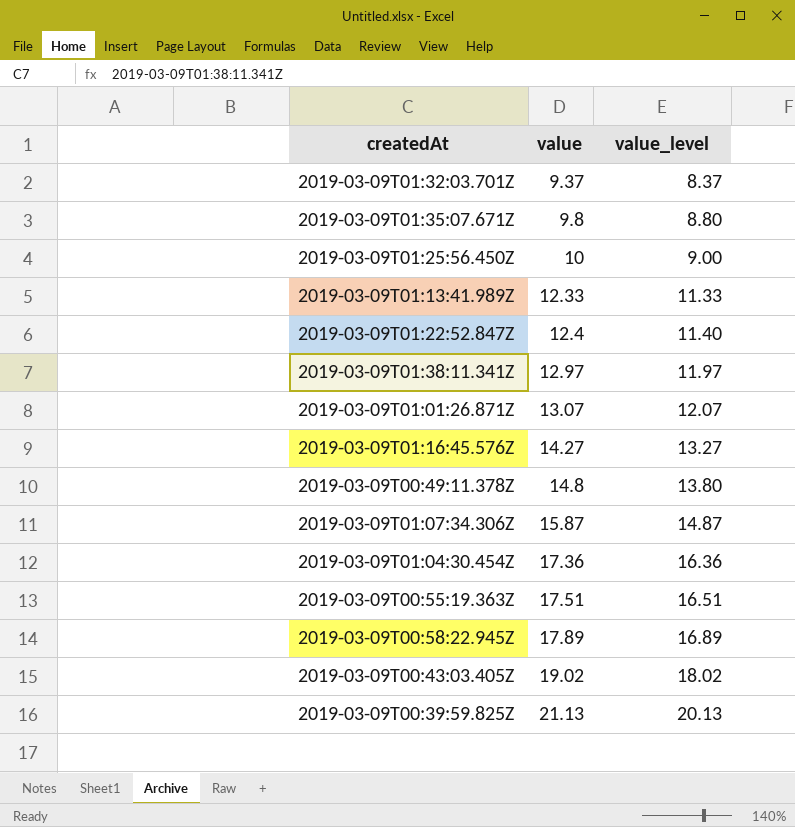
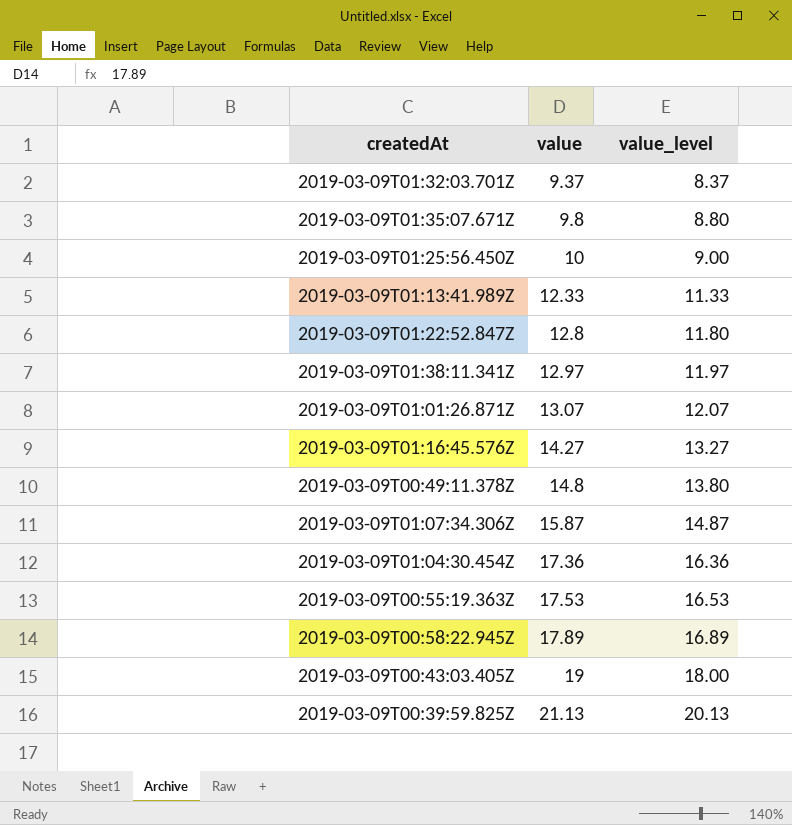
2019-03-09T01:22:52.847Z | value: 12.4 -> 12.8
2019-03-09T01:22:52.847Z | value_level: 11.40 -> 11.80
2019-03-09T00:55:19.363Z | value: 17.51 -> 17.53
2019-03-09T00:55:19.363Z | value_level: 16.51 -> 16.53
2019-03-09T00:43:03.405Z | value: 19.02 -> 19
2019-03-09T00:43:03.405Z | value_level: 18.02 -> 18.00

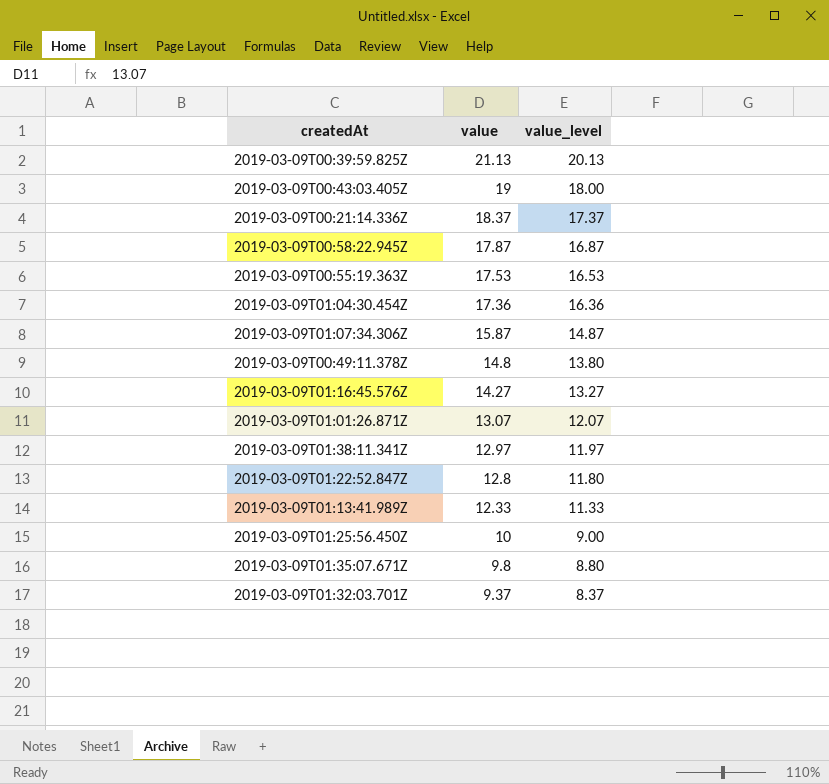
row order: value ascending -> value descending
row 2019-03-09T00:21:14.336Z: none -> 18.37 | 17.37
2019-03-09T00:58:22.945Z | value: 17.89 -> 17.87
2019-03-09T00:58:22.945Z | value_level: 16.89 -> 16.87

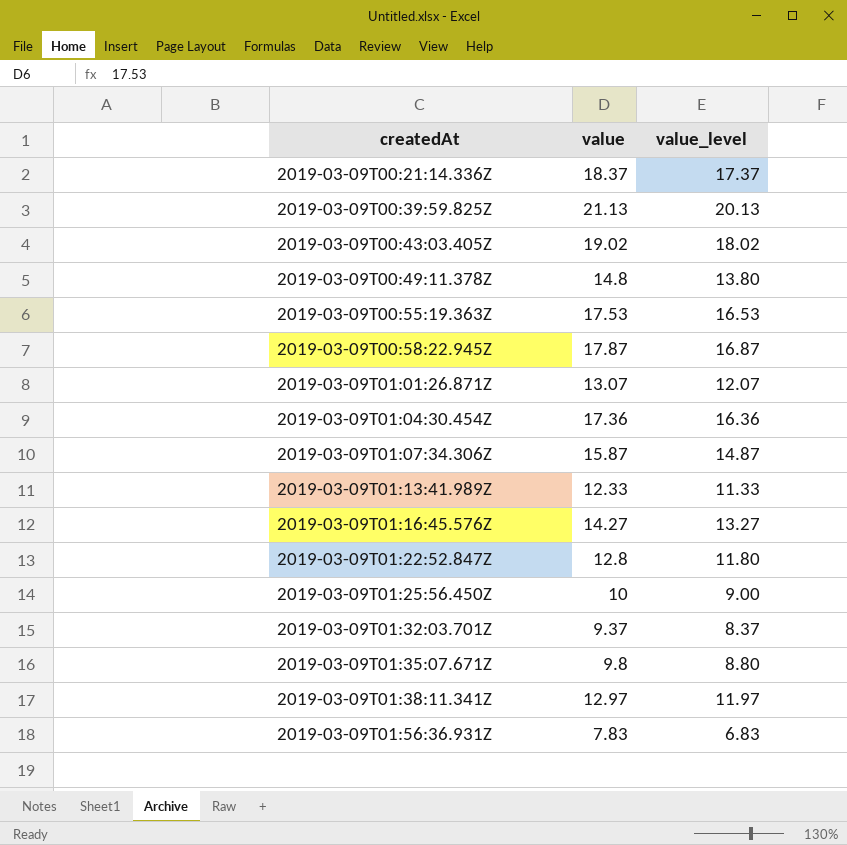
row order: value descending -> createdAt ascending
2019-03-09T00:43:03.405Z | value: 19 -> 19.02
2019-03-09T00:43:03.405Z | value_level: 18.00 -> 18.02
row 2019-03-09T01:56:36.931Z: none -> 7.83 | 6.83

